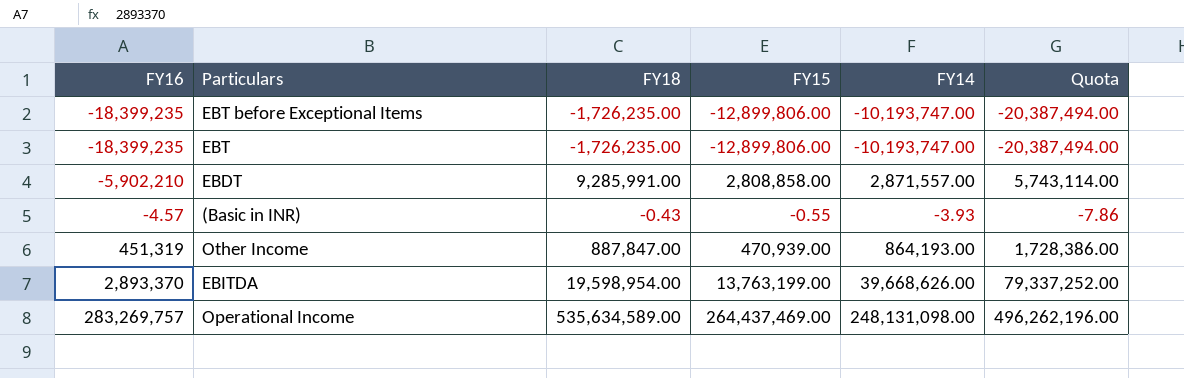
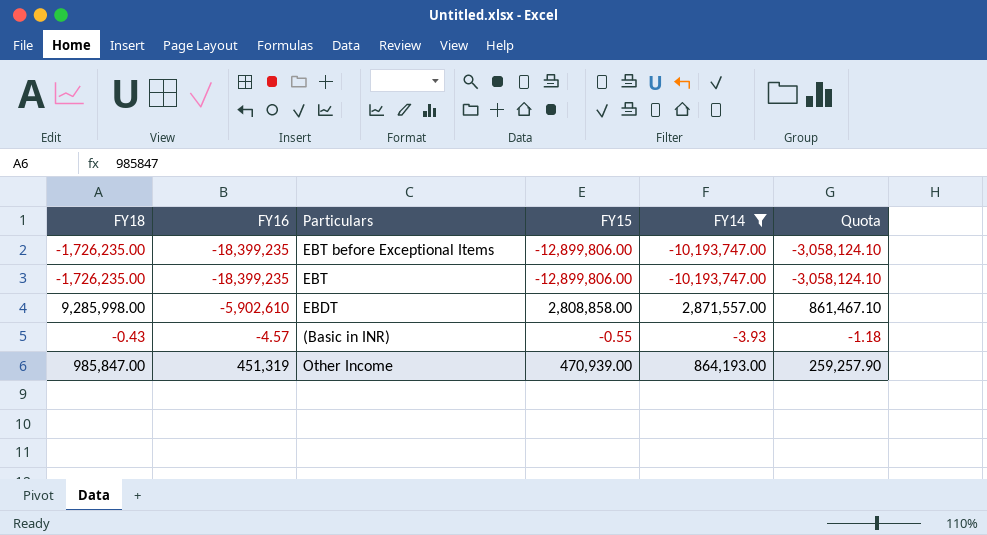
filter: none -> FY14 <= 2,871,557.00
column FY18 | position: 3 -> 1
column Quota | formula: [FY14] * 2 -> [FY14] * 0.3
EBDT | FY18: 9,285,991.00 -> 9,285,998.00
EBDT | FY16: -5,902,210 -> -5,902,610
Other Income | FY18: 887,847.00 -> 985,847.00

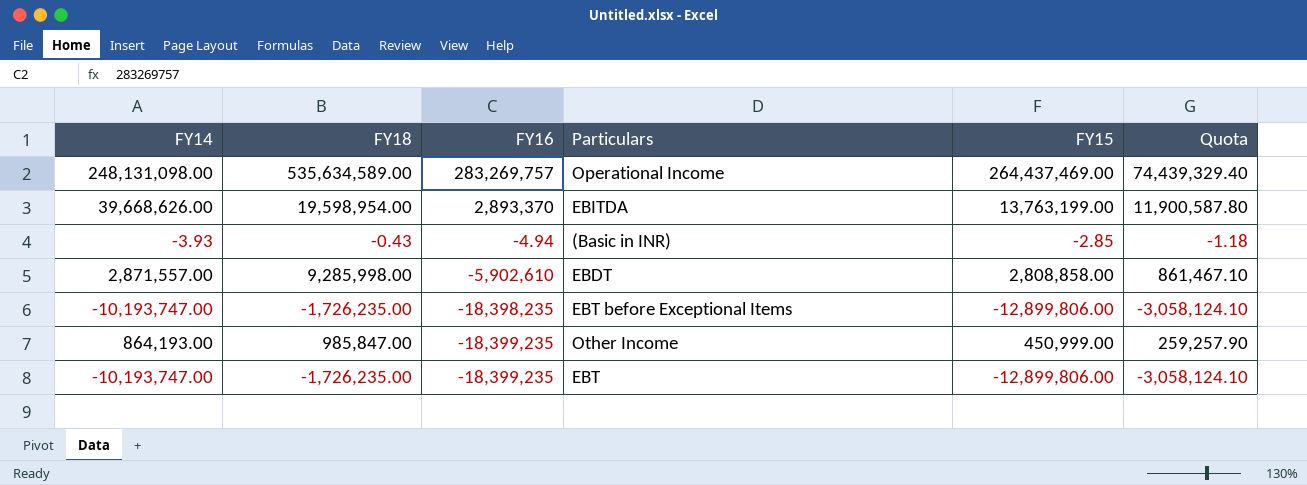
filter: FY14 <= 2,871,557.00 -> none
row order: FY16 ascending -> FY16 descending
column FY14 | position: 5 -> 1
(Basic in INR) | FY16: -4.57 -> -4.94
(Basic in INR) | FY15: -0.55 -> -2.85
EBT before Exceptional Items | FY16: -18,399,235 -> -18,398,235
Other Income | FY16: 451,319 -> -18,399,235
Other Income | FY15: 470,939.00 -> 450,999.00

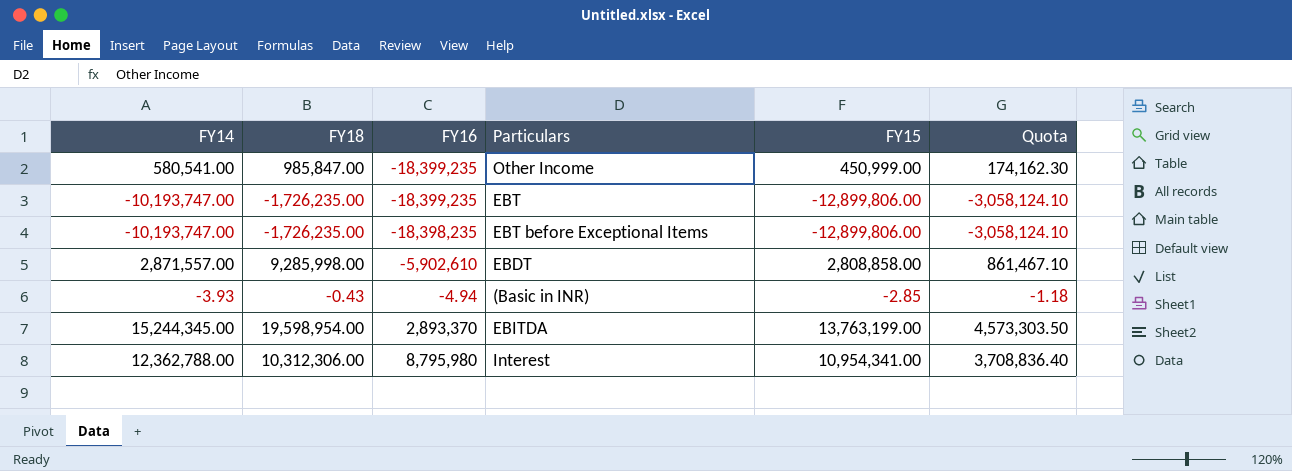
row order: FY16 descending -> FY16 ascending
row Operational Income: 248,131,098.00 | 535,634,589.00 | 283,269,757 | 264,437,469.00 | 74,439,329.40 -> none
Other Income | FY14: 864,193.00 -> 580,541.00
Other Income | Quota: 259,257.90 -> 174,162.30
EBITDA | FY14: 39,668,626.00 -> 15,244,345.00
EBITDA | Quota: 11,900,587.80 -> 4,573,303.50
row Interest: none -> 12,362,788.00 | 10,312,306.00 | 8,795,980 | 10,954,341.00 | 3,708,836.40

